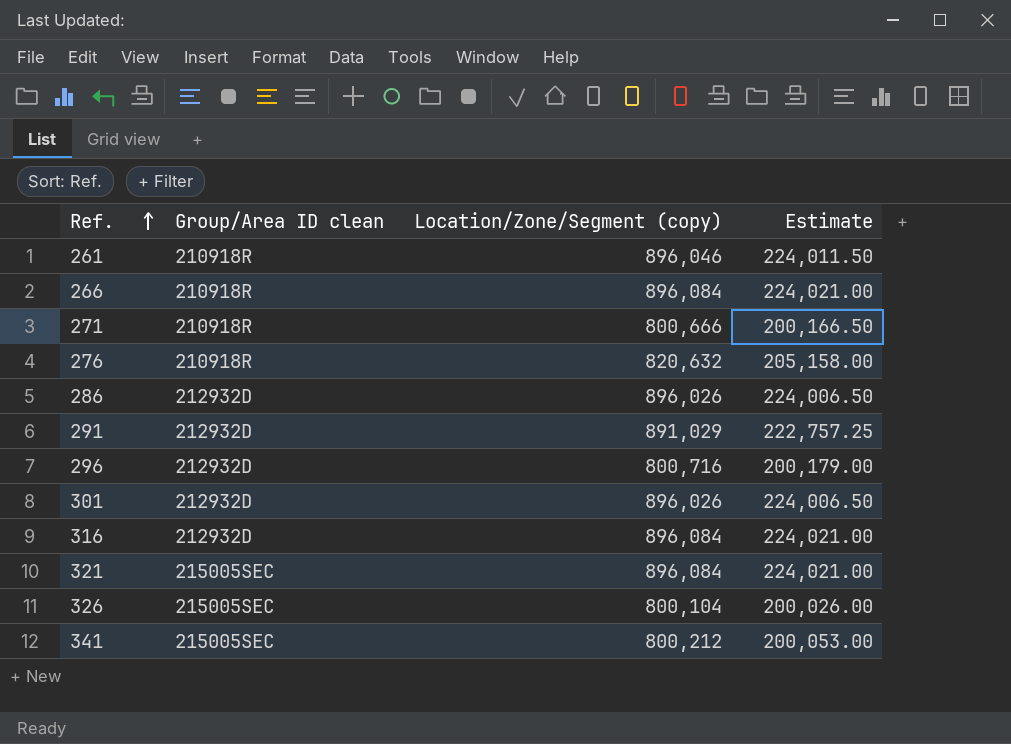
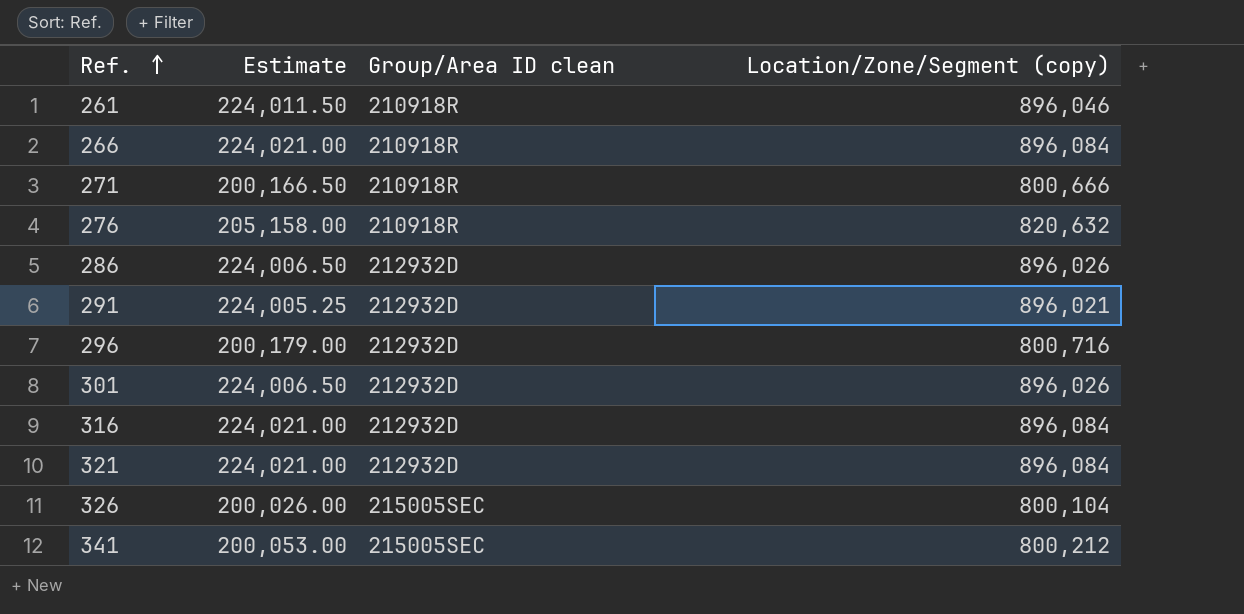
column Estimate | position: 4 -> 2
291 | Estimate: 222,757.25 -> 224,005.25
291 | Location/Zone/Segment (copy): 891,029 -> 896,021
321 | Group/Area ID clean: 215005SEC -> 212932D

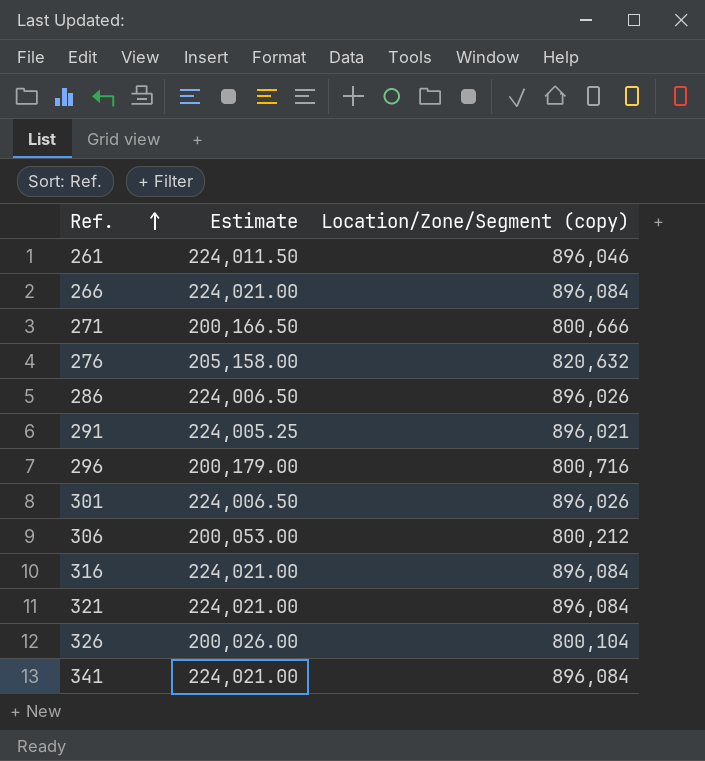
column Group/Area ID clean | position: 3 -> none
row 306: none -> 200,053.00 | 800,212
341 | Estimate: 200,053.00 -> 224,021.00
341 | Location/Zone/Segment (copy): 800,212 -> 896,084

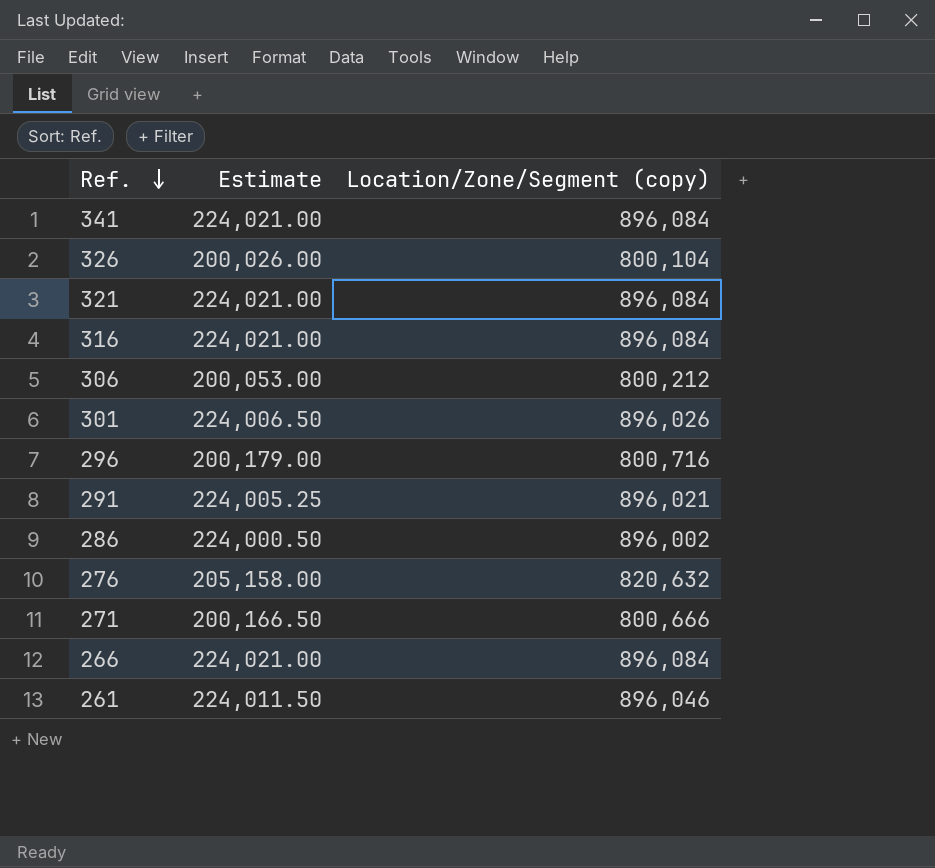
row order: Ref. ascending -> Ref. descending
286 | Estimate: 224,006.50 -> 224,000.50
286 | Location/Zone/Segment (copy): 896,026 -> 896,002

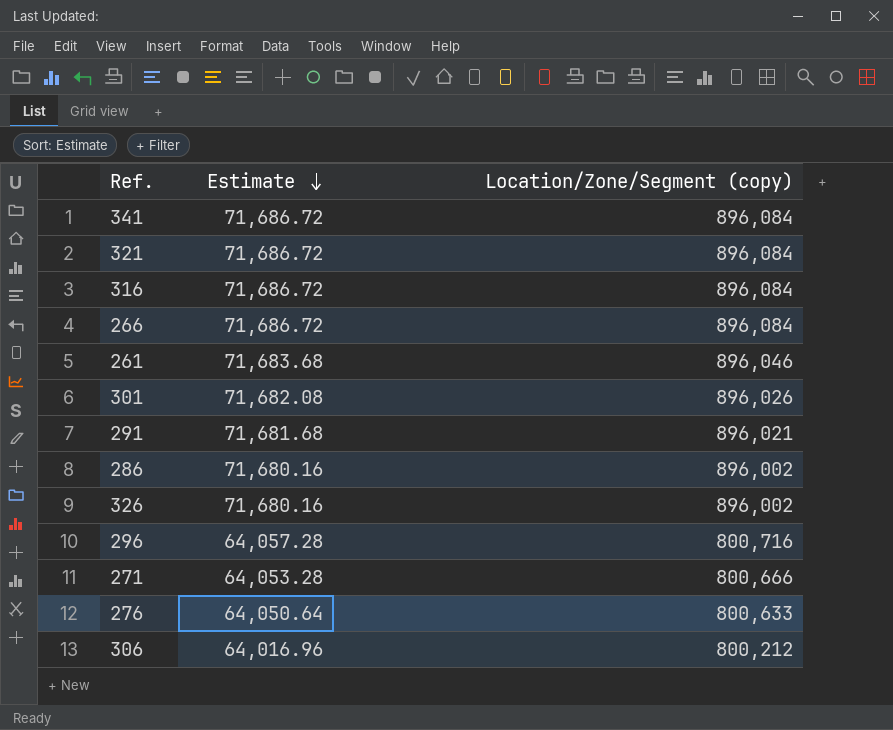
row order: Ref. descending -> Estimate descending
column Estimate | formula: [Location/Zone/Segment (copy)] * 0.25 -> [Location/Zone/Segment (copy)] * 0.08
326 | Location/Zone/Segment (copy): 800,104 -> 896,002
276 | Location/Zone/Segment (copy): 820,632 -> 800,633

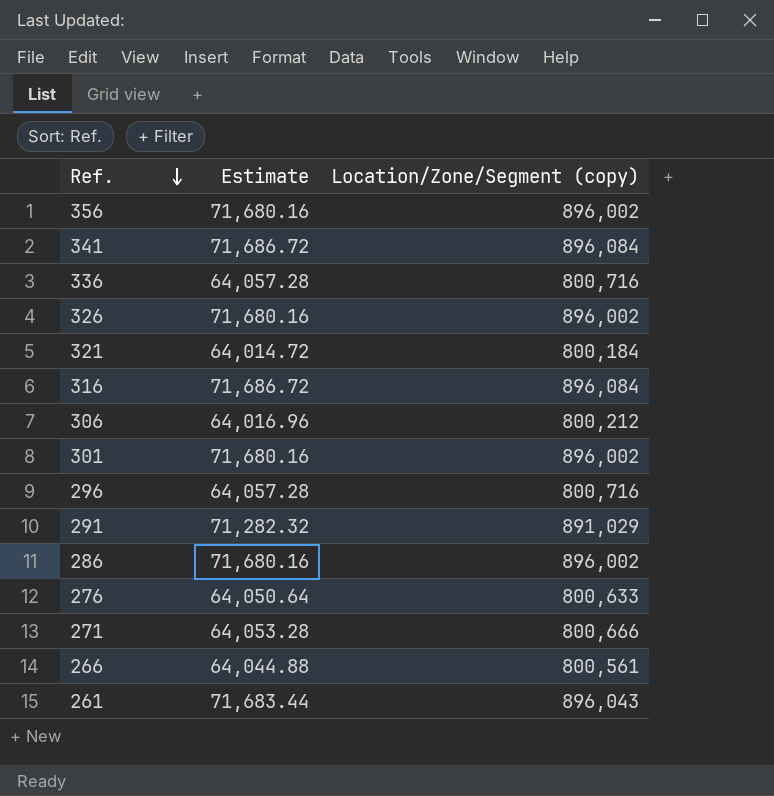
row order: Estimate descending -> Ref. descending
row 356: none -> 71,680.16 | 896,002
row 336: none -> 64,057.28 | 800,716
321 | Estimate: 71,686.72 -> 64,014.72
321 | Location/Zone/Segment (copy): 896,084 -> 800,184
301 | Estimate: 71,682.08 -> 71,680.16
301 | Location/Zone/Segment (copy): 896,026 -> 896,002
291 | Estimate: 71,681.68 -> 71,282.32
291 | Location/Zone/Segment (copy): 896,021 -> 891,029
266 | Estimate: 71,686.72 -> 64,044.88
266 | Location/Zone/Segment (copy): 896,084 -> 800,561
261 | Estimate: 71,683.68 -> 71,683.44
261 | Location/Zone/Segment (copy): 896,046 -> 896,043

